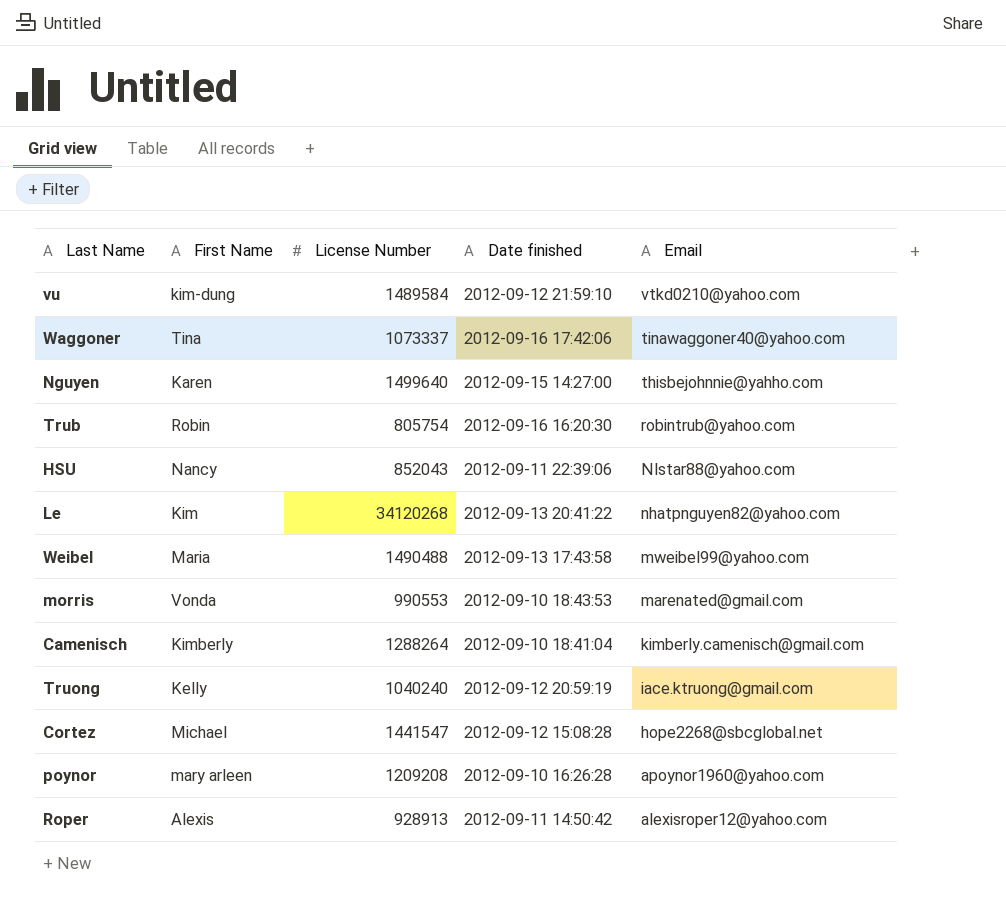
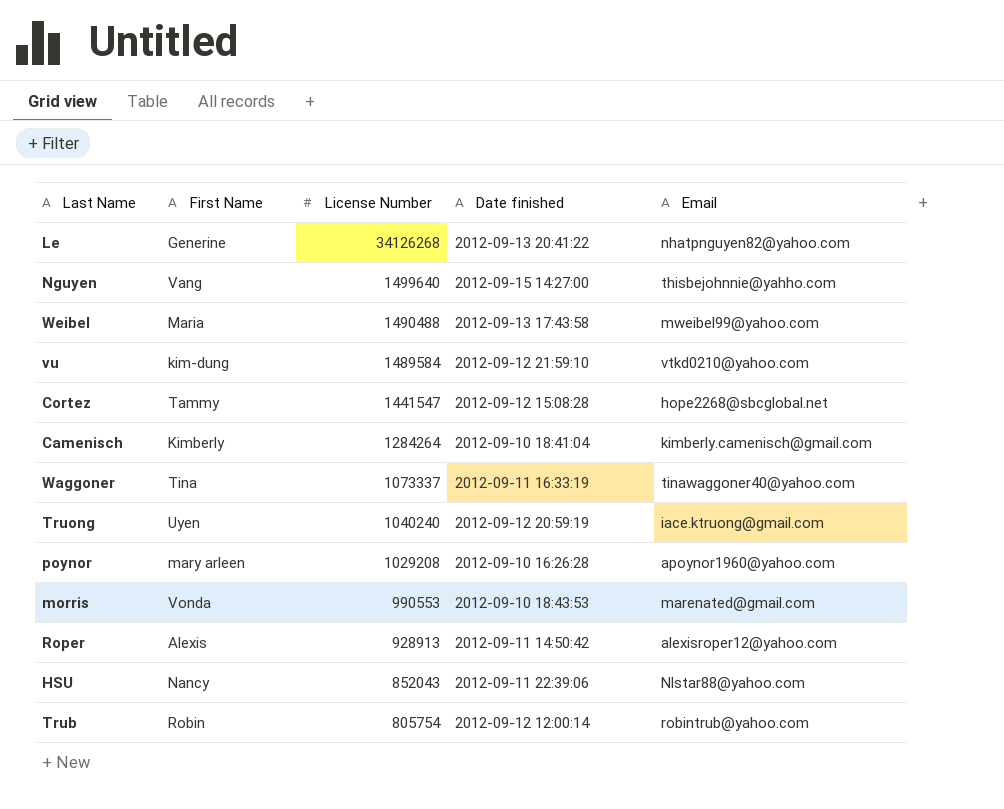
row order: Email descending -> License Number descending
Le | First Name: Kim -> Generine
Le | License Number: 34120268 -> 34126268
Nguyen | First Name: Karen -> Vang
Cortez | First Name: Michael -> Tammy
Camenisch | License Number: 1288264 -> 1284264
Waggoner | Date finished: 2012-09-16 17:42:06 -> 2012-09-11 16:33:19
Truong | First Name: Kelly -> Uyen
poynor | License Number: 1209208 -> 1029208
Trub | Date finished: 2012-09-16 16:20:30 -> 2012-09-12 12:00:14

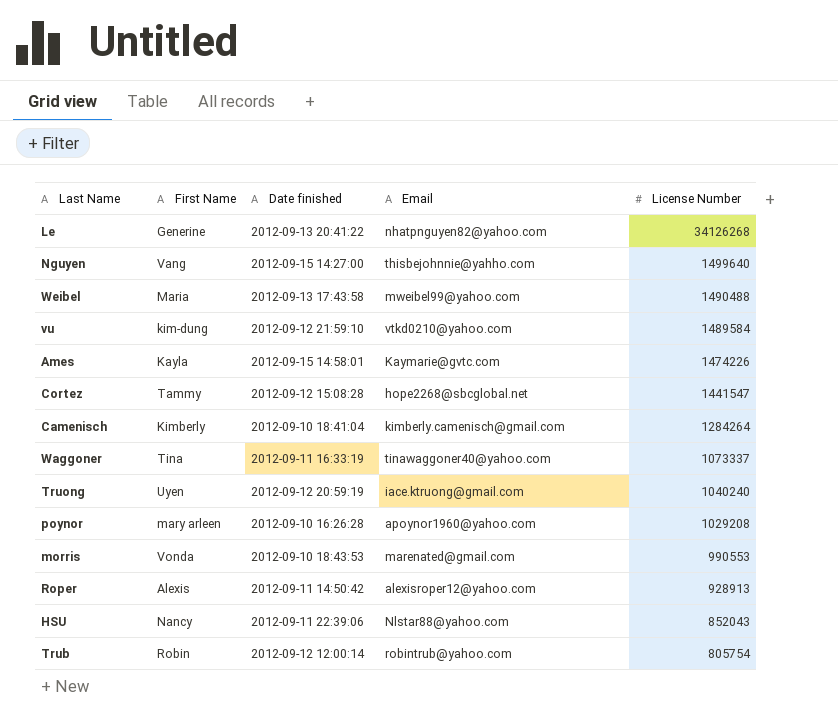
column License Number | position: 3 -> 5
row Ames: none -> Kayla | 2012-09-15 14:58:01 | Kaymarie@gvtc.com | 1474226

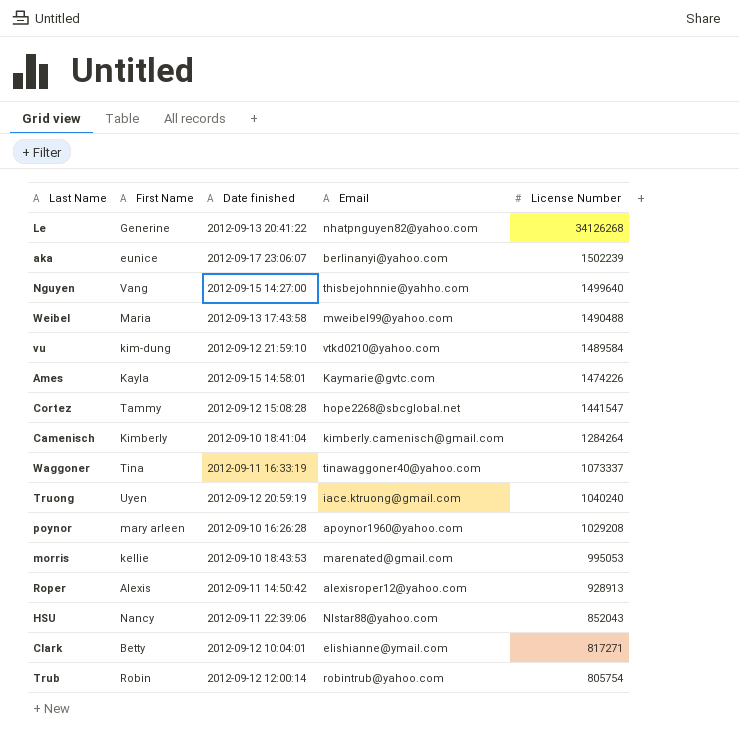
row aka: none -> eunice | 2012-09-17 23:06:07 | berlinanyi@yahoo.com | 1502239
morris | First Name: Vonda -> kellie
morris | License Number: 990553 -> 995053
row Clark: none -> Betty | 2012-09-12 10:04:01 | elishianne@ymail.com | 817271

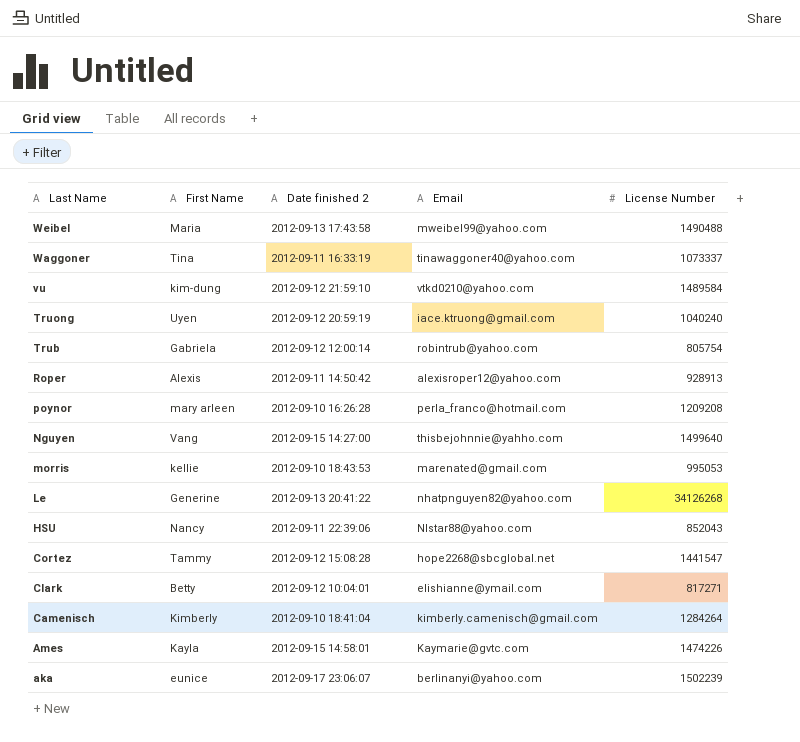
row order: License Number descending -> Last Name descending
column name: Date finished -> Date finished 2
Trub | First Name: Robin -> Gabriela
poynor | Email: apoynor1960@yahoo.com -> perla_franco@hotmail.com
poynor | License Number: 1029208 -> 1209208

